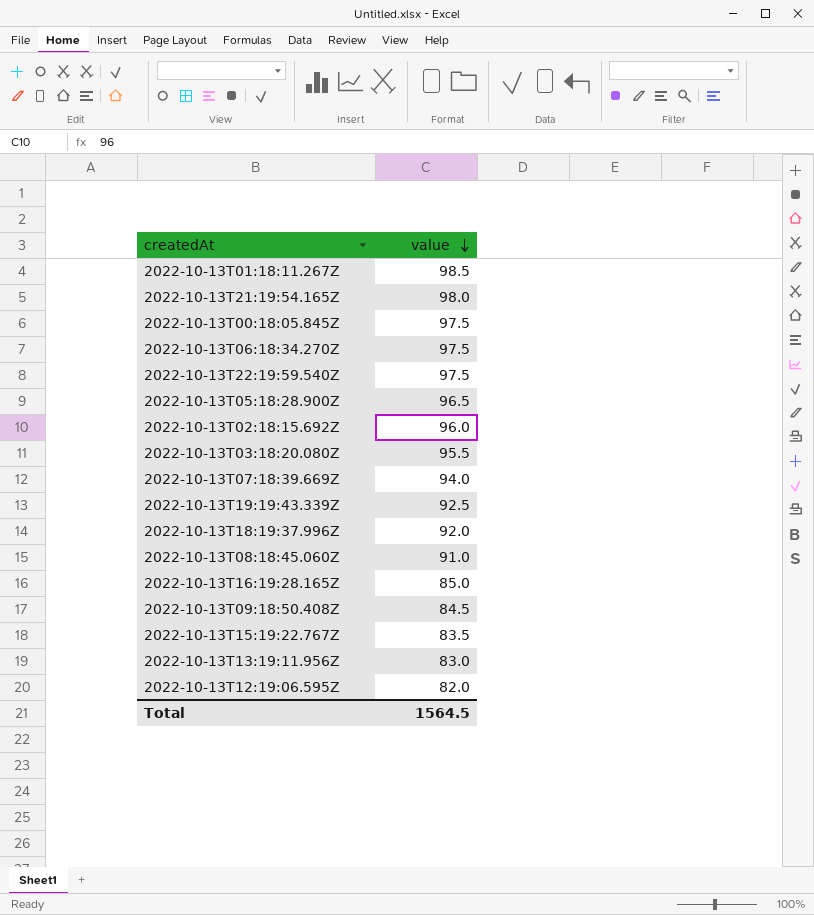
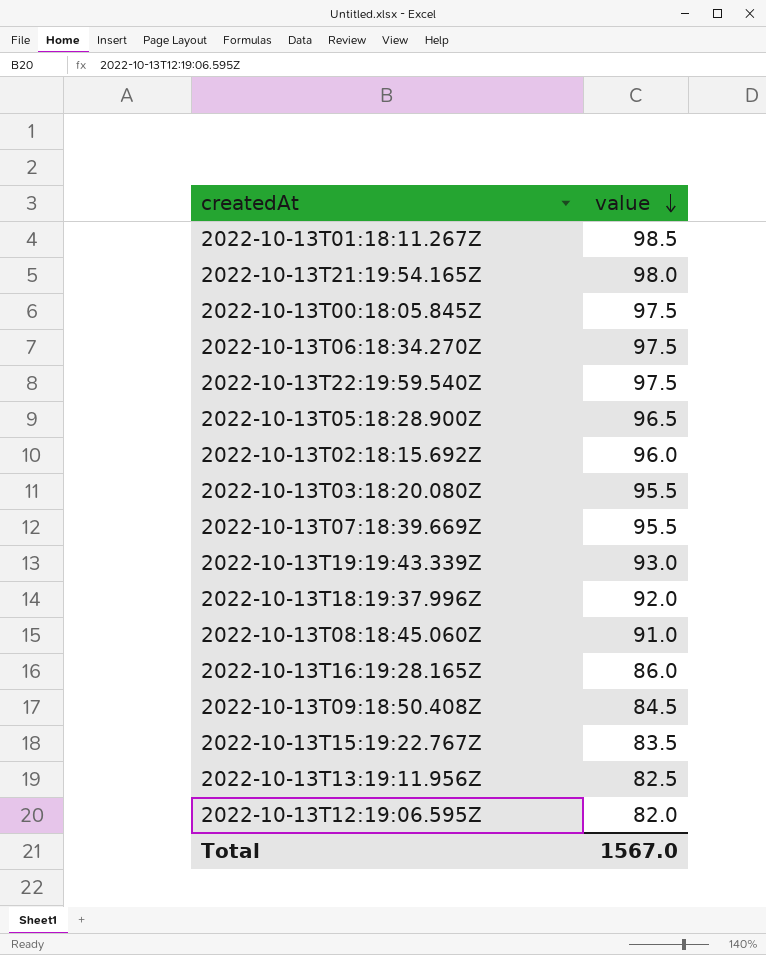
2022-10-13T07:18:39.669Z | value: 94.0 -> 95.5
2022-10-13T19:19:43.339Z | value: 92.5 -> 93.0
2022-10-13T16:19:28.165Z | value: 85.0 -> 86.0
2022-10-13T13:19:11.956Z | value: 83.0 -> 82.5
Total | value: 1564.5 -> 1567.0

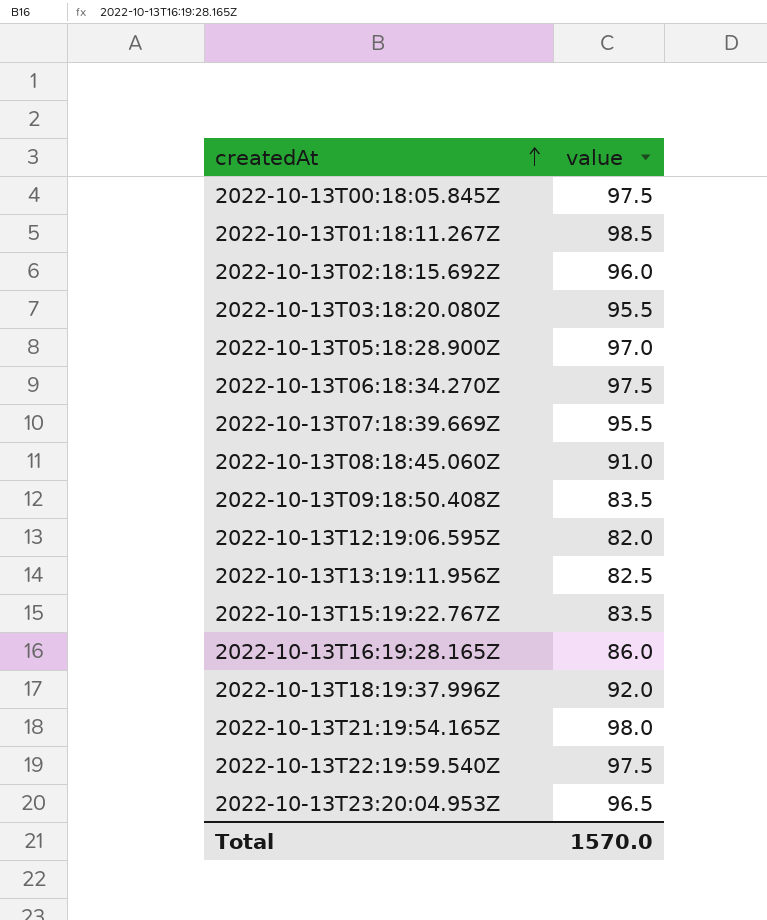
row order: value descending -> createdAt ascending
row 2022-10-13T19:19:43.339Z: 93.0 -> none
2022-10-13T05:18:28.900Z | value: 96.5 -> 97.0
2022-10-13T09:18:50.408Z | value: 84.5 -> 83.5
row 2022-10-13T23:20:04.953Z: none -> 96.5
Total | value: 1567.0 -> 1570.0

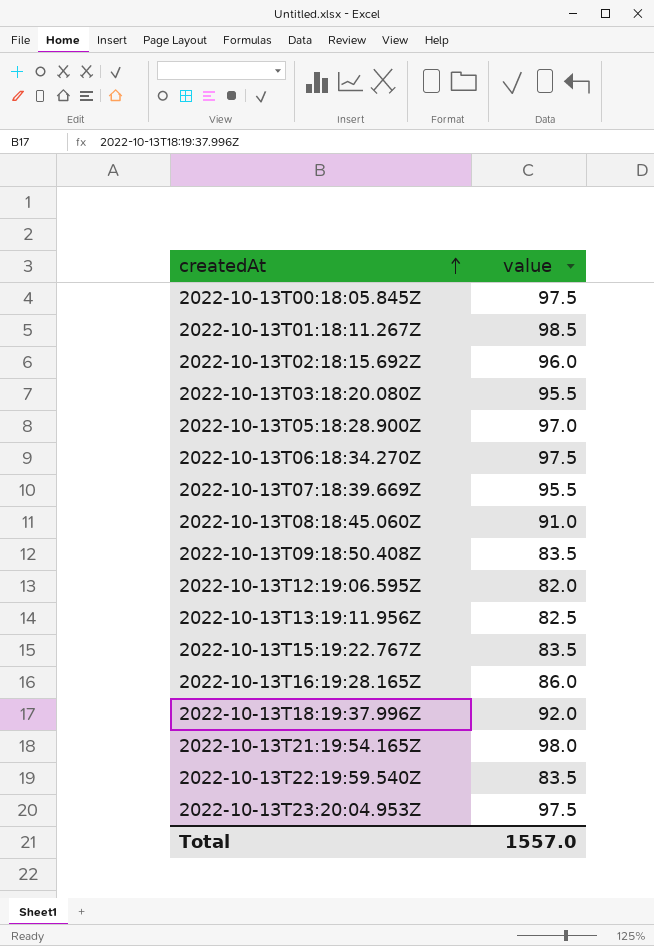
2022-10-13T22:19:59.540Z | value: 97.5 -> 83.5
2022-10-13T23:20:04.953Z | value: 96.5 -> 97.5
Total | value: 1570.0 -> 1557.0

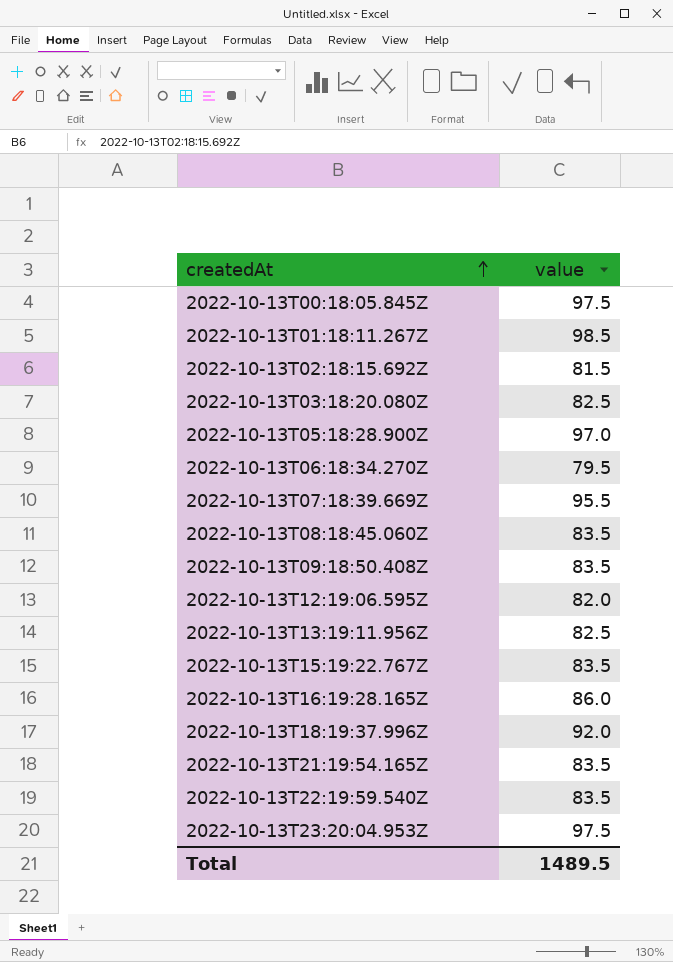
2022-10-13T02:18:15.692Z | value: 96.0 -> 81.5
2022-10-13T03:18:20.080Z | value: 95.5 -> 82.5
2022-10-13T06:18:34.270Z | value: 97.5 -> 79.5
2022-10-13T08:18:45.060Z | value: 91.0 -> 83.5
2022-10-13T21:19:54.165Z | value: 98.0 -> 83.5
Total | value: 1557.0 -> 1489.5

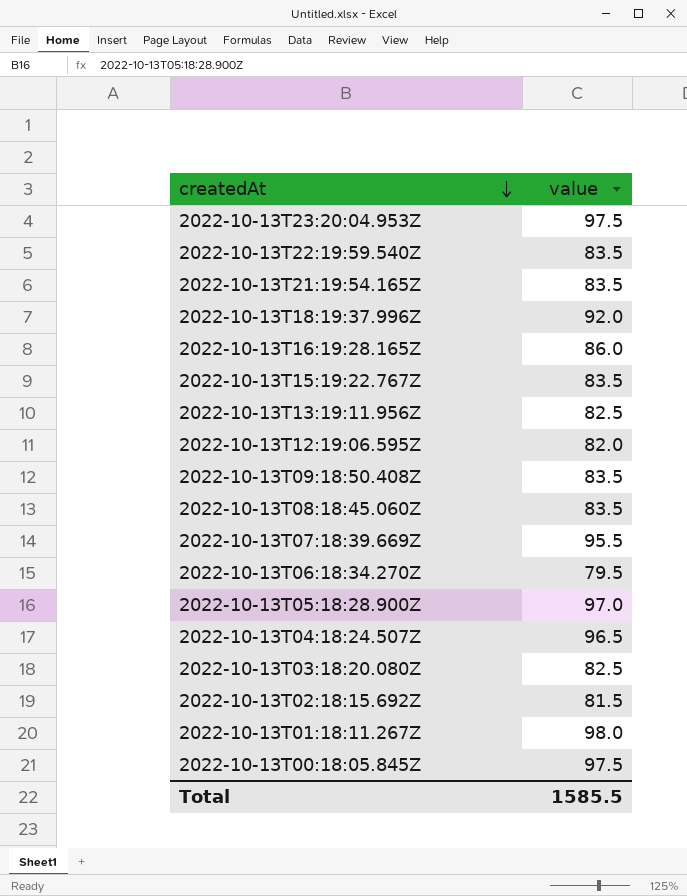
row order: createdAt ascending -> createdAt descending
row 2022-10-13T04:18:24.507Z: none -> 96.5
2022-10-13T01:18:11.267Z | value: 98.5 -> 98.0
Total | value: 1489.5 -> 1585.5

